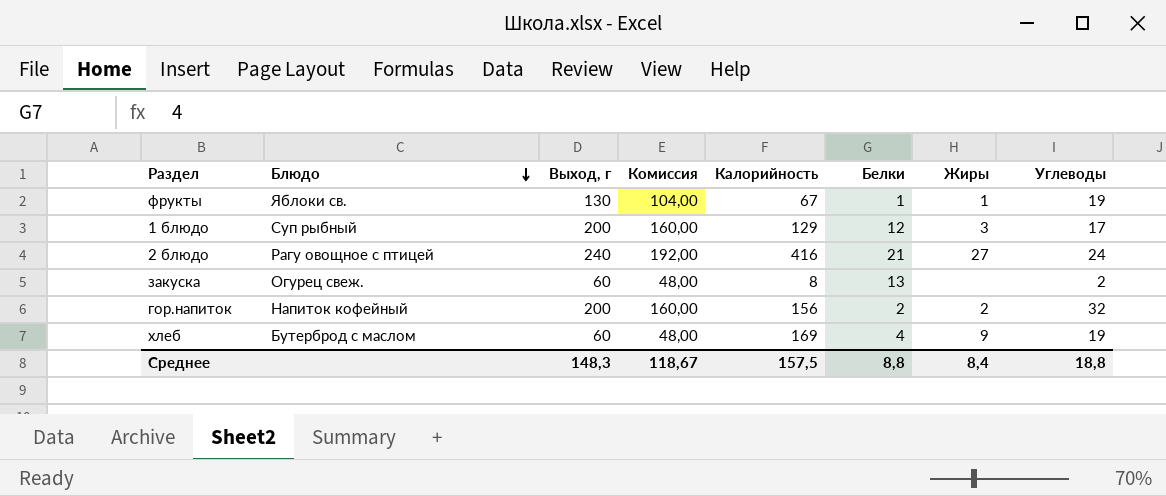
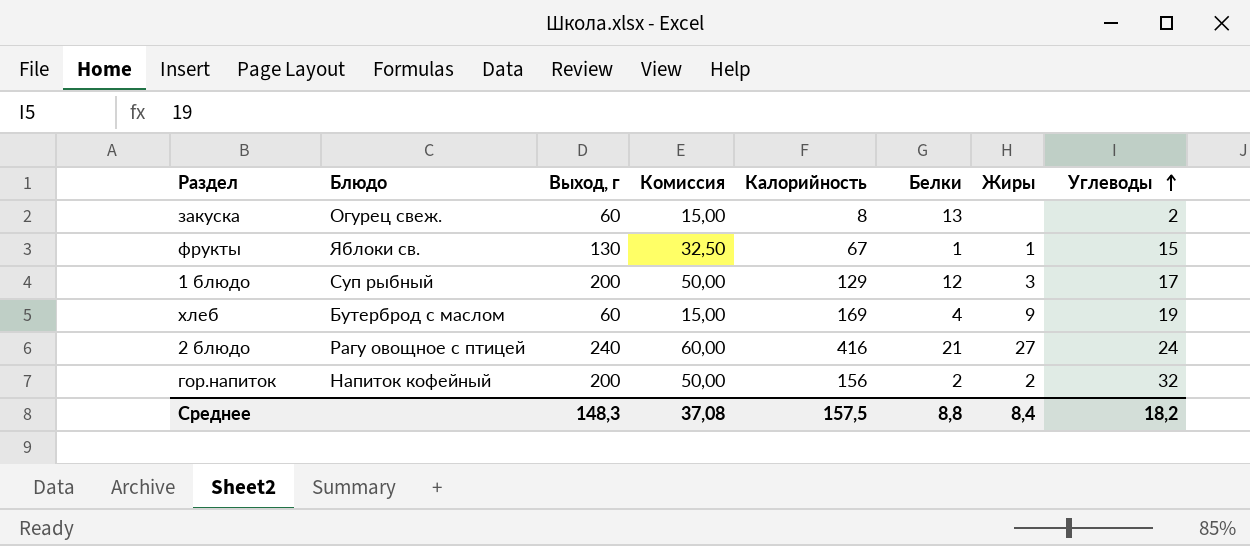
row order: Блюдо descending -> Углеводы ascending
column Комиссия | formula: [Выход, г] * 0,8 -> [Выход, г] * 0,25
фрукты | Углеводы: 19 -> 15
Среднее | Комиссия: 118,67 -> 37,08
Среднее | Углеводы: 18,8 -> 18,2

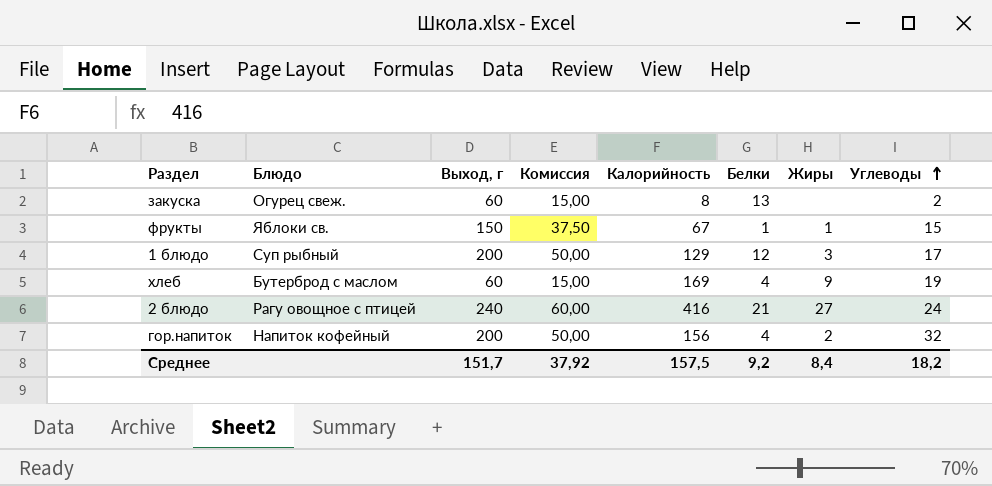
фрукты | Выход, г: 130 -> 150
фрукты | Комиссия: 32,50 -> 37,50
гор.напиток | Белки: 2 -> 4
Среднее | Выход, г: 148,3 -> 151,7
Среднее | Комиссия: 37,08 -> 37,92
Среднее | Белки: 8,8 -> 9,2

